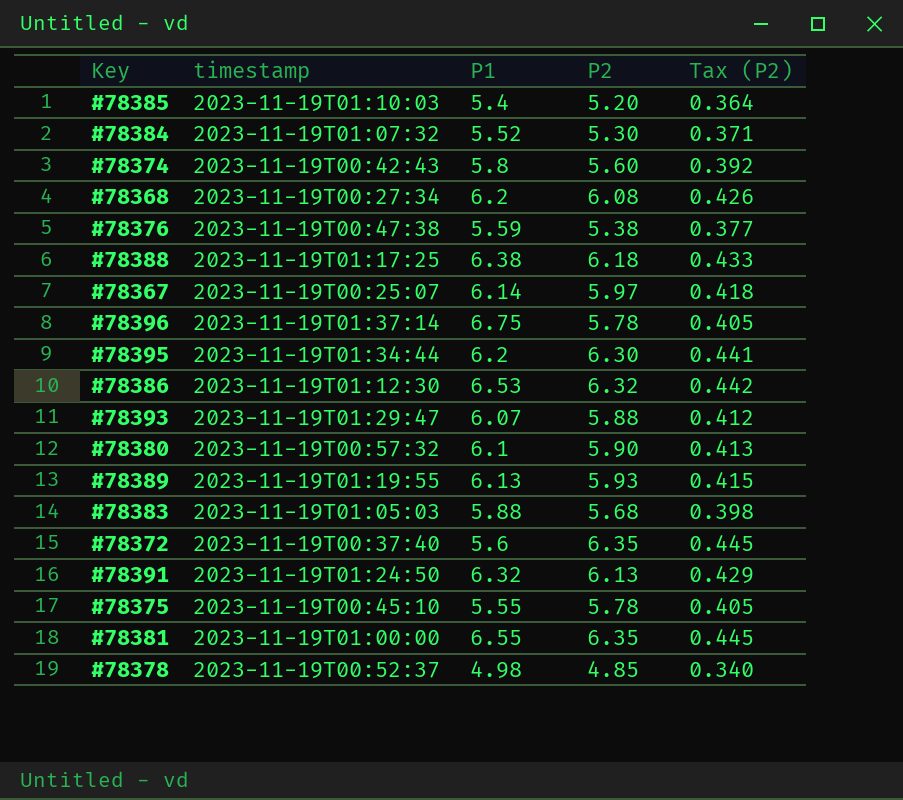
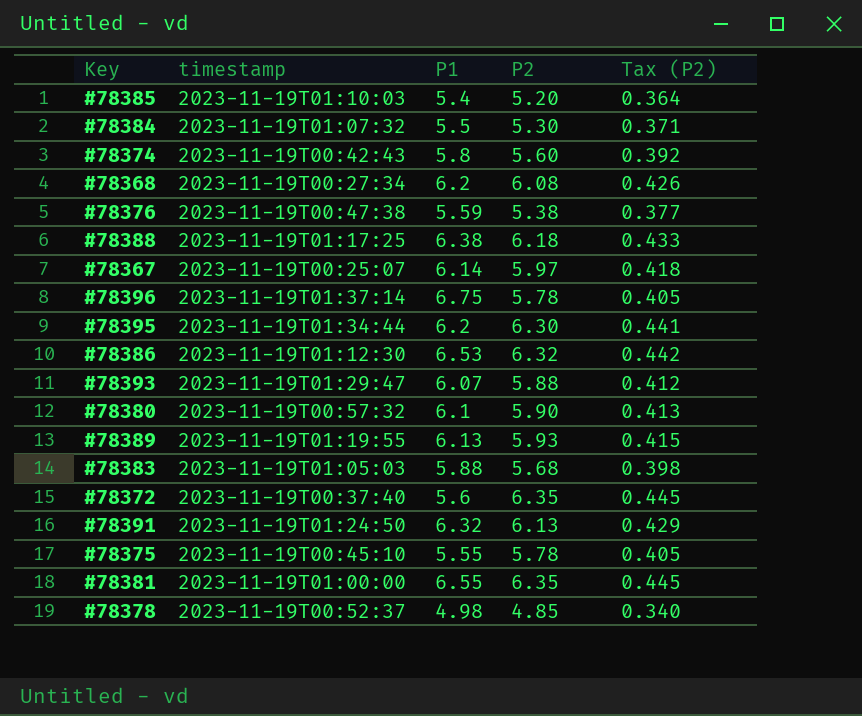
#78384 | P1: 5.52 -> 5.5

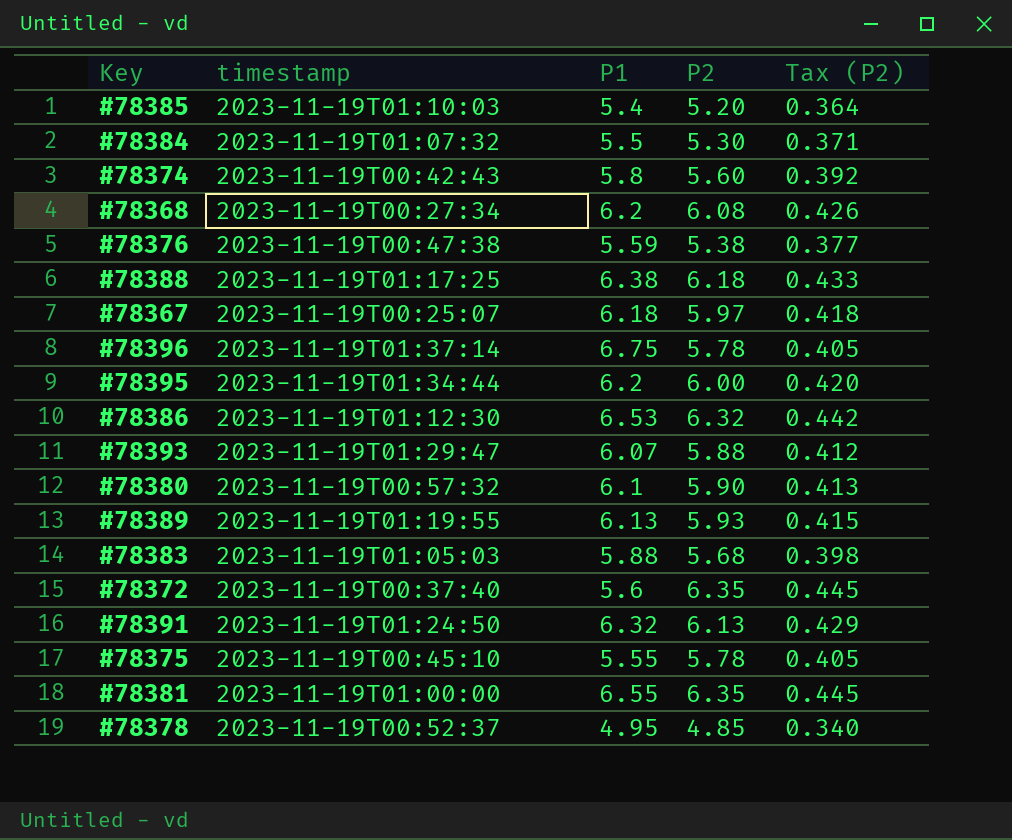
#78367 | P1: 6.14 -> 6.18
#78395 | P2: 6.30 -> 6.00
#78395 | Tax (P2): 0.441 -> 0.420
#78378 | P1: 4.98 -> 4.95

